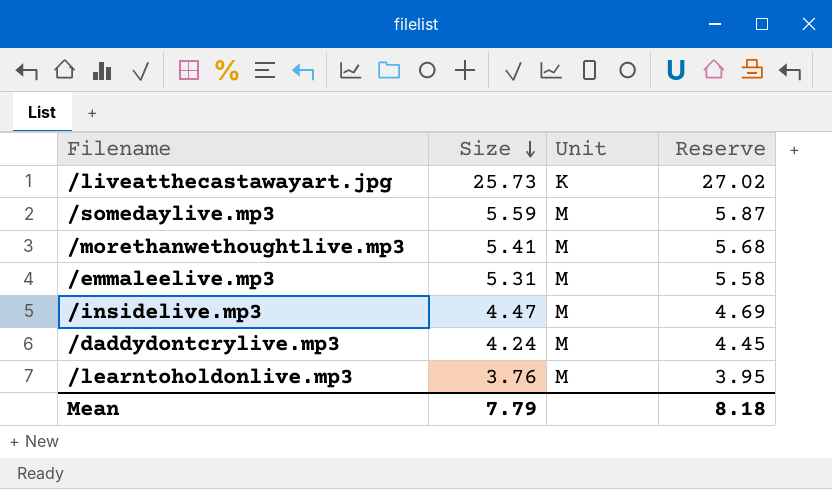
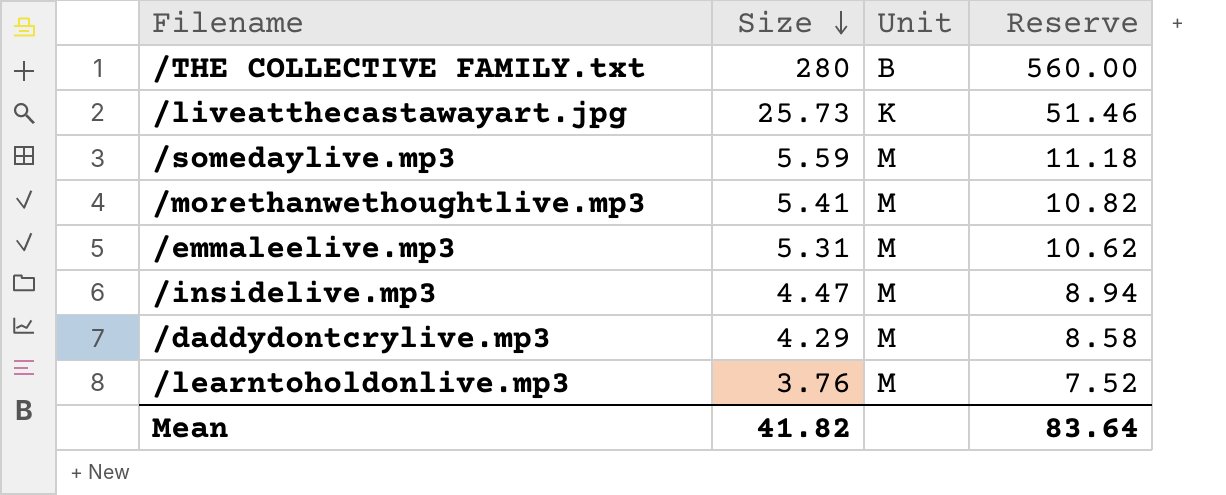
column Reserve | formula: [Size] * 1.05 -> [Size] * 2
row /THE COLLECTIVE FAMILY.txt: none -> 280 | B | 560.00
/daddydontcrylive.mp3 | Size: 4.24 -> 4.29
Mean | Size: 7.79 -> 41.82
Mean | Reserve: 8.18 -> 83.64

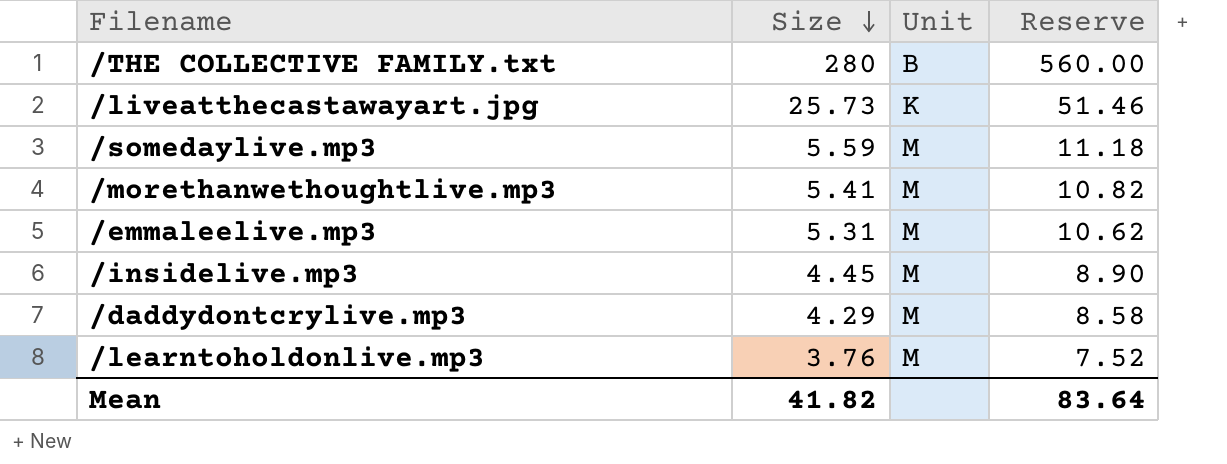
/insidelive.mp3 | Size: 4.47 -> 4.45
/insidelive.mp3 | Reserve: 8.94 -> 8.90

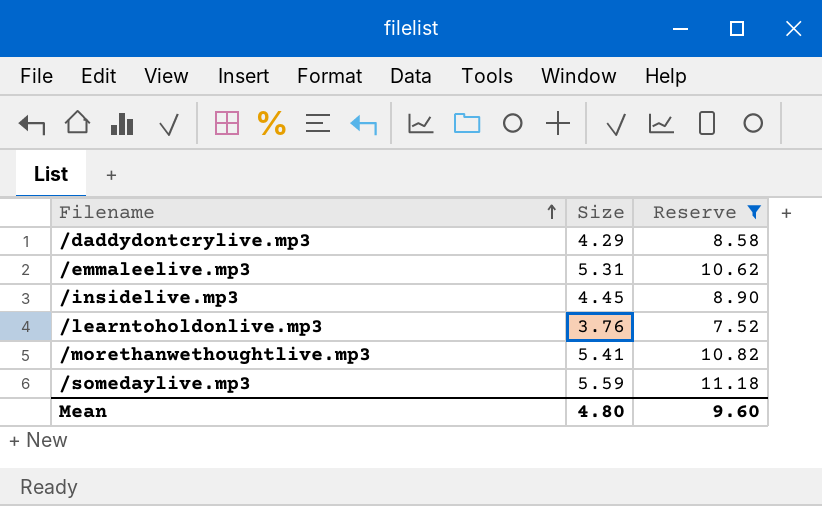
filter: none -> Reserve <= 11.18
row order: Size descending -> Filename ascending
column Unit | position: 3 -> none
Mean | Size: 41.82 -> 4.80
Mean | Reserve: 83.64 -> 9.60

